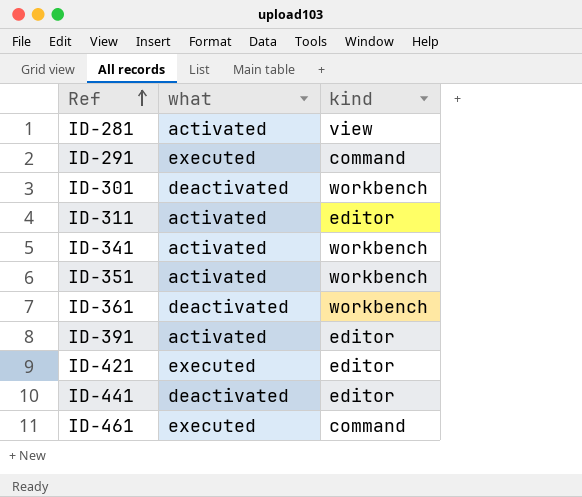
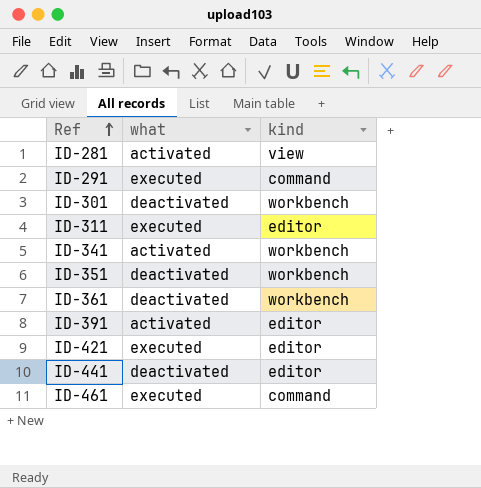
ID-311 | what: activated -> executed
ID-351 | what: activated -> deactivated

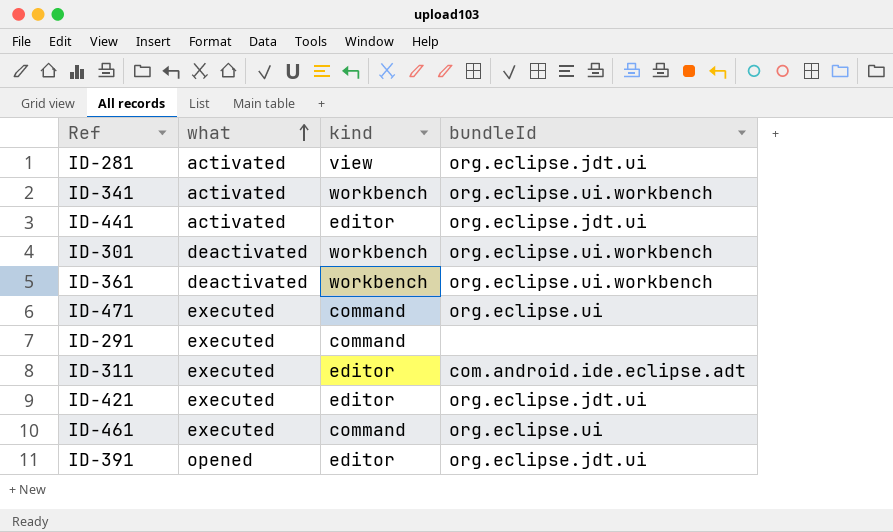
row order: Ref ascending -> what ascending
column bundleId | position: none -> 4
row ID-351: deactivated | workbench -> none
ID-441 | what: deactivated -> activated
row ID-471: none -> executed | command | org.eclipse.ui
ID-391 | what: activated -> opened

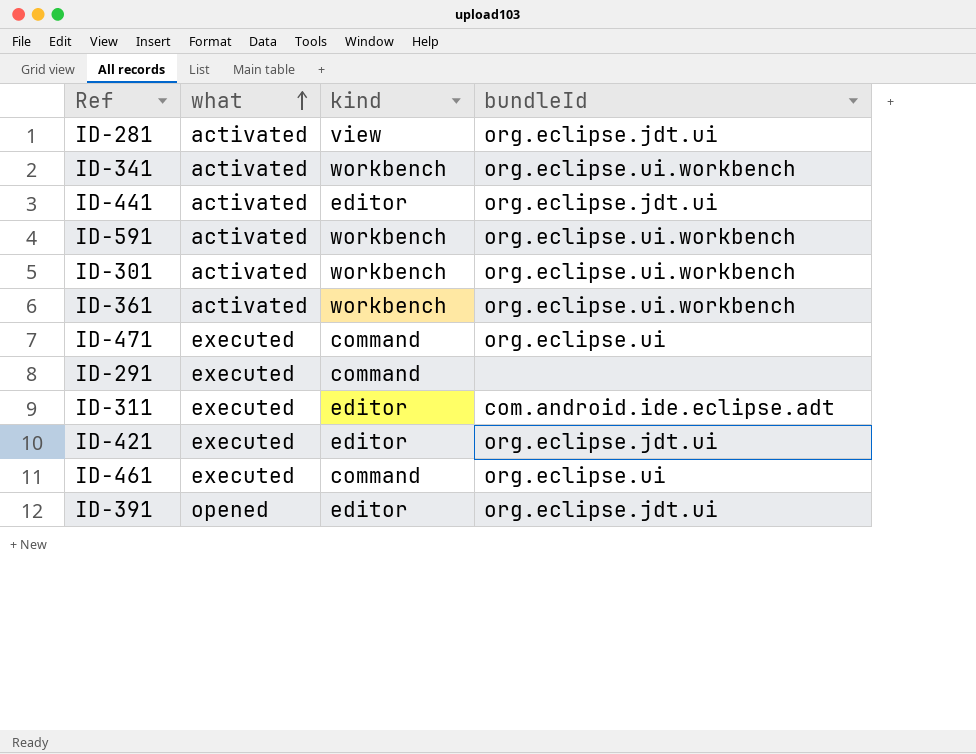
row ID-591: none -> activated | workbench | org.eclipse.ui.workbench
ID-301 | what: deactivated -> activated
ID-361 | what: deactivated -> activated

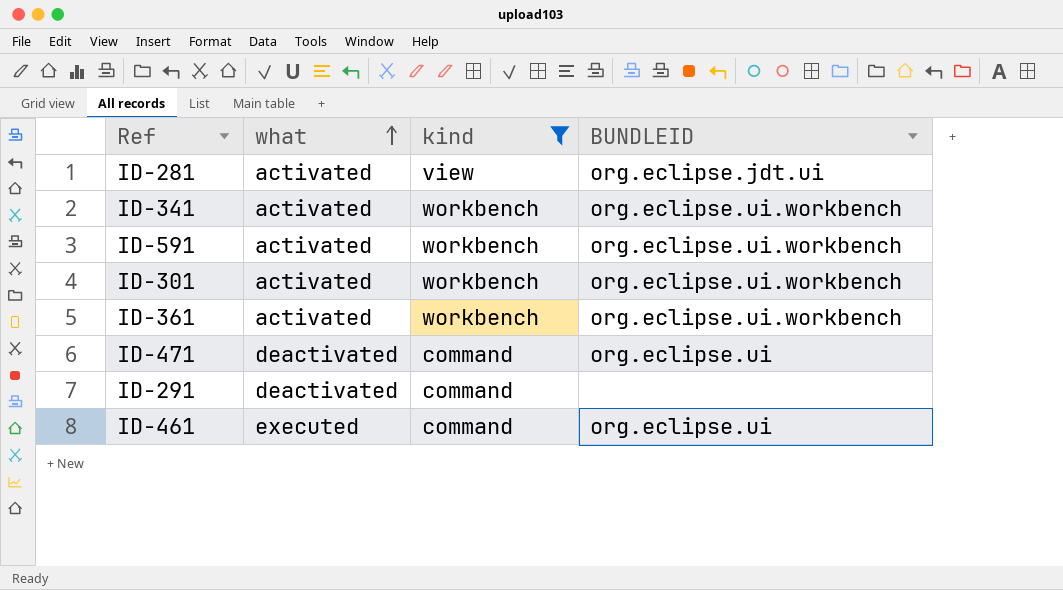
filter: none -> kind != editor
column name: bundleId -> BUNDLEID
ID-471 | what: executed -> deactivated
ID-291 | what: executed -> deactivated

